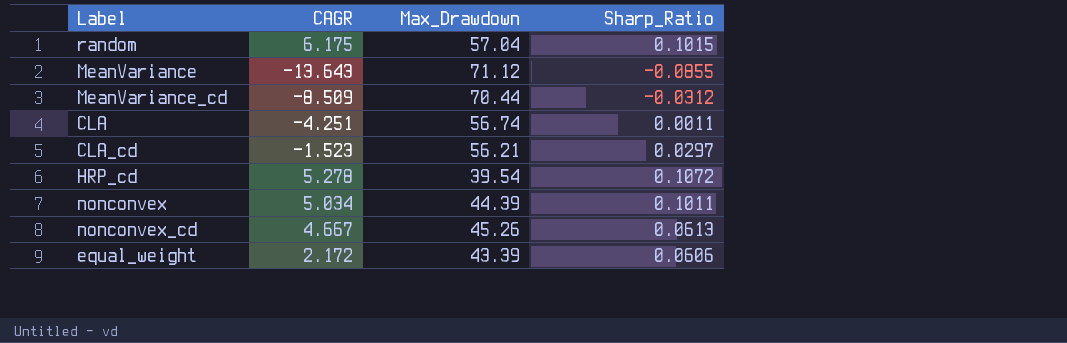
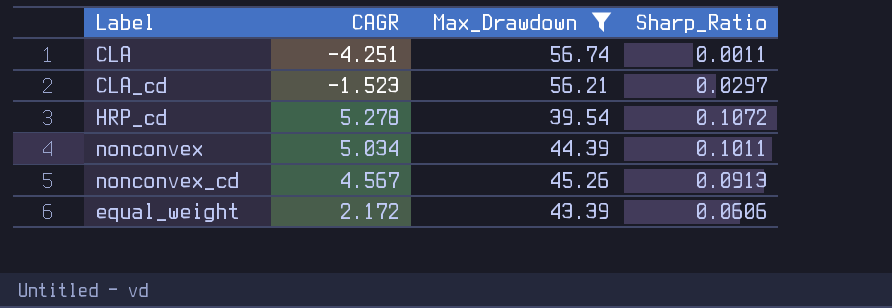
filter: none -> Max_Drawdown <= 56.74
nonconvex_cd | CAGR: 4.667 -> 4.567
nonconvex_cd | Sharp_Ratio: 0.0613 -> 0.0913

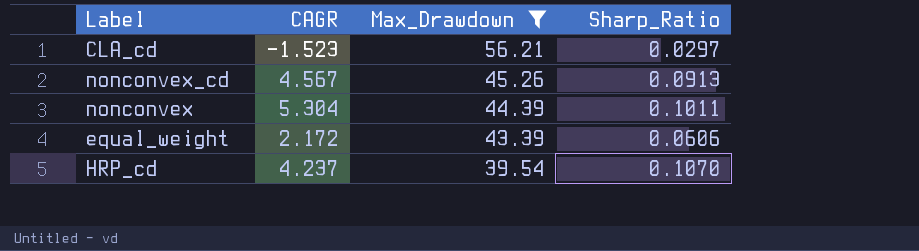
row order: none -> Max_Drawdown descending
row CLA: -4.251 | 56.74 | 0.0011 -> none
nonconvex | CAGR: 5.034 -> 5.304
HRP_cd | CAGR: 5.278 -> 4.237
HRP_cd | Sharp_Ratio: 0.1072 -> 0.1070

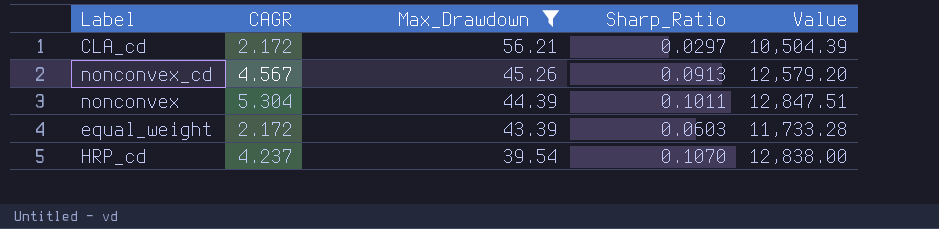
column Value | position: none -> 5
CLA_cd | CAGR: -1.523 -> 2.172
equal_weight | Sharp_Ratio: 0.0606 -> 0.0603

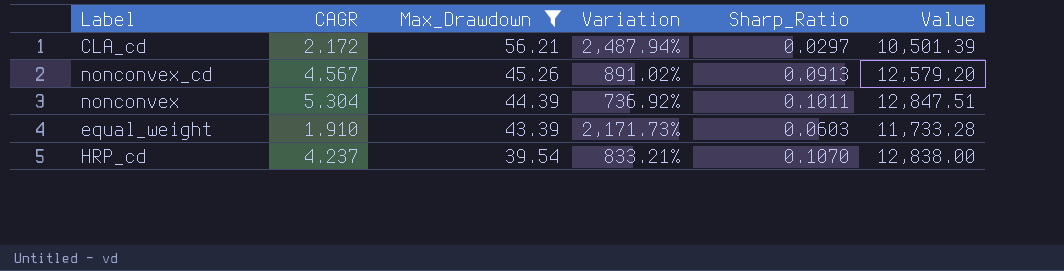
column Variation | formula: none -> ([Max_Drawdown] - [CAGR]) / [CAGR]
CLA_cd | Value: 10,504.39 -> 10,501.39
equal_weight | CAGR: 2.172 -> 1.910

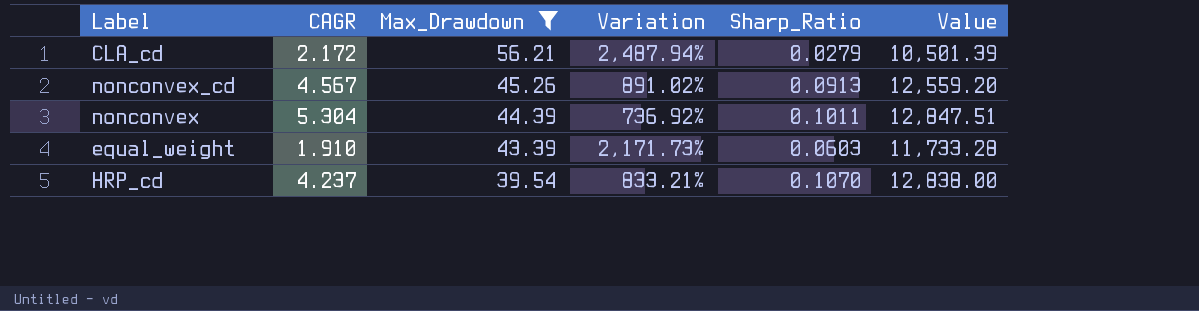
CLA_cd | Sharp_Ratio: 0.0297 -> 0.0279
nonconvex_cd | Value: 12,579.20 -> 12,559.20

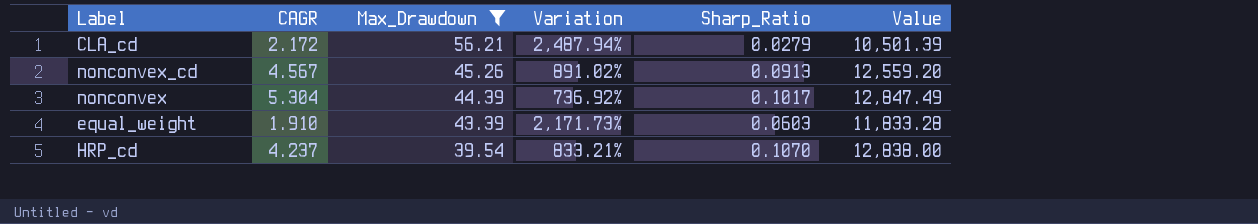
nonconvex | Sharp_Ratio: 0.1011 -> 0.1017
nonconvex | Value: 12,847.51 -> 12,847.49
equal_weight | Value: 11,733.28 -> 11,833.28

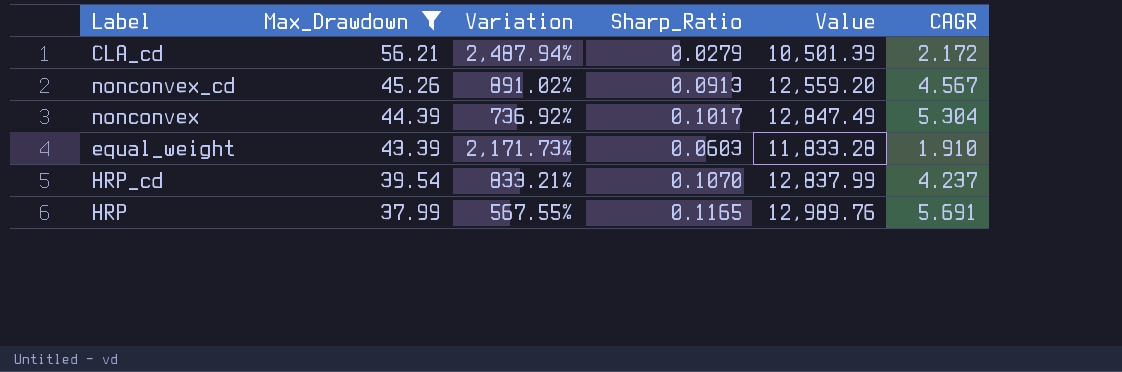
column CAGR | position: 2 -> 6
HRP_cd | Value: 12,838.00 -> 12,837.99
row HRP: none -> 37.99 | 567.55% | 0.1165 | 12,989.76 | 5.691

